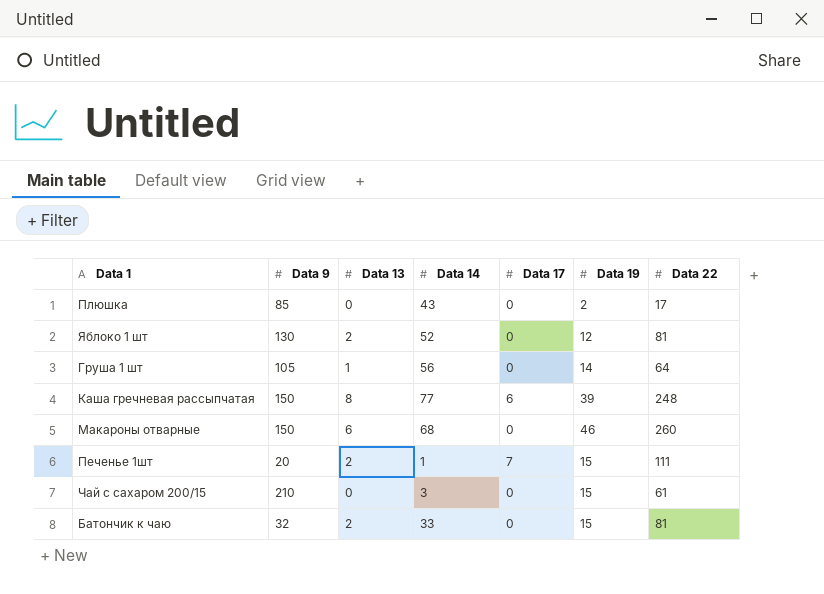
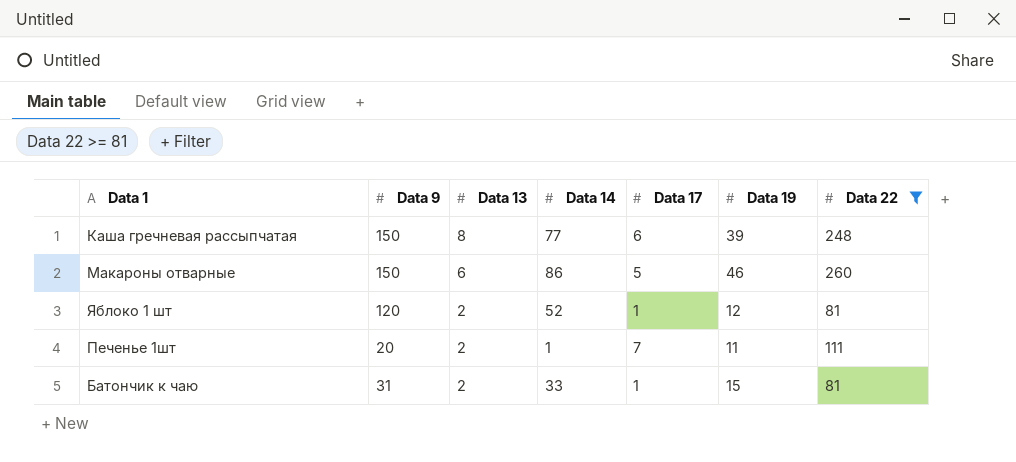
filter: none -> Data 22 >= 81
row order: none -> Data 13 descending
Макароны отварные | Data 14: 68 -> 86
Макароны отварные | Data 17: 0 -> 5
Яблоко 1 шт | Data 9: 130 -> 120
Яблоко 1 шт | Data 17: 0 -> 1
Печенье 1шт | Data 19: 15 -> 11
Батончик к чаю | Data 9: 32 -> 31
Батончик к чаю | Data 17: 0 -> 1

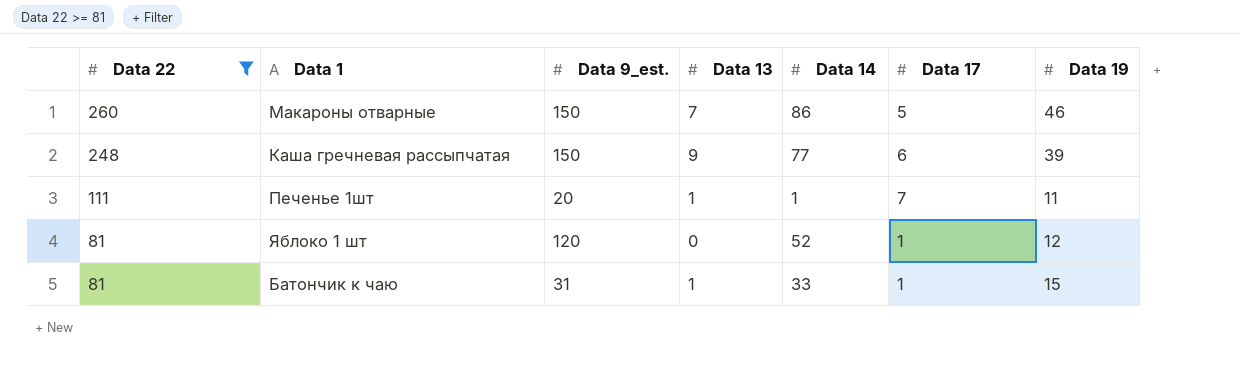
row order: Data 13 descending -> Data 22 descending
column Data 22 | position: 7 -> 1
column name: Data 9 -> Data 9_est.
Макароны отварные | Data 13: 6 -> 7
Каша гречневая рассыпчатая | Data 13: 8 -> 9
Печенье 1шт | Data 13: 2 -> 1
Яблоко 1 шт | Data 13: 2 -> 0
Батончик к чаю | Data 13: 2 -> 1

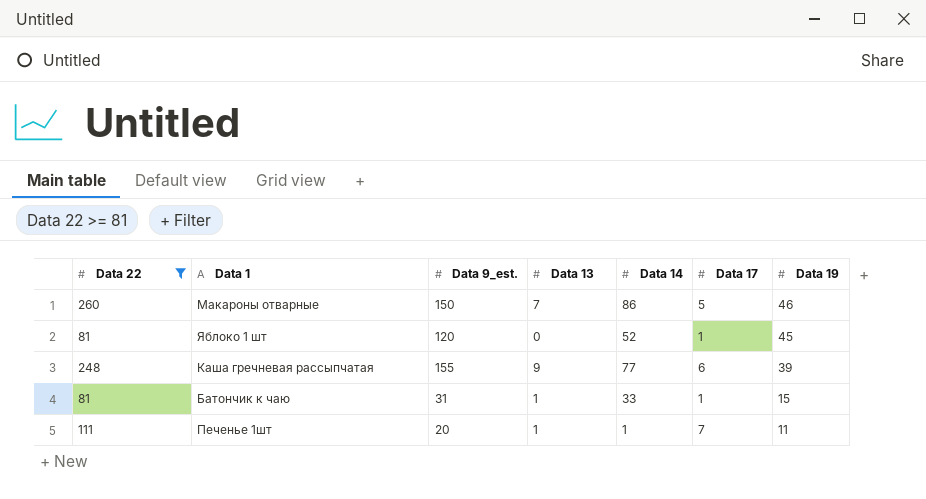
row order: Data 22 descending -> Data 19 descending
Яблоко 1 шт | Data 19: 12 -> 45
Каша гречневая рассыпчатая | Data 9_est.: 150 -> 155

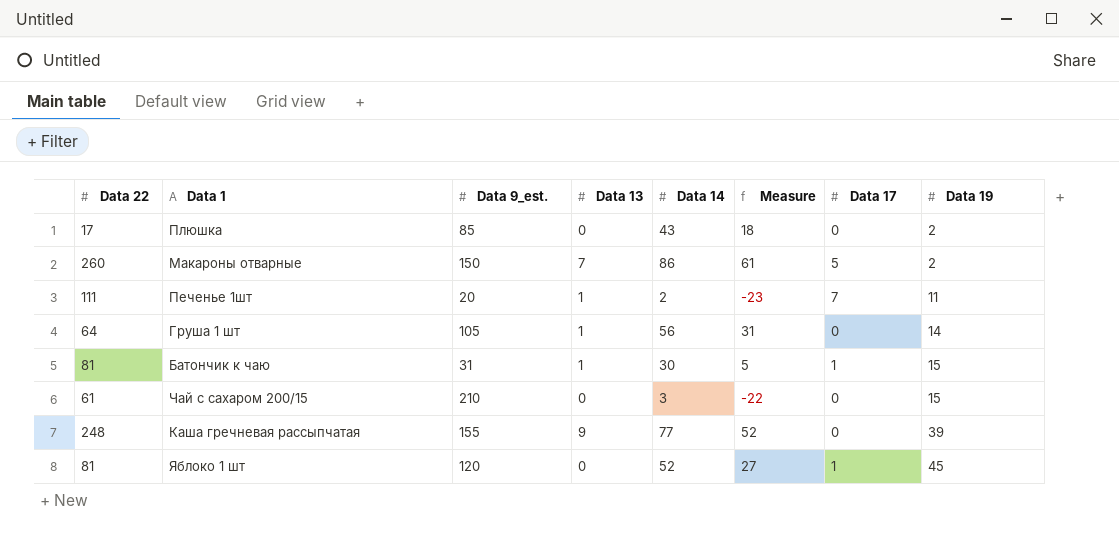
filter: Data 22 >= 81 -> none
row order: Data 19 descending -> Data 19 ascending
column Measure | formula: none -> [Data 14] - 25
Макароны отварные | Data 19: 46 -> 2
Печенье 1шт | Data 14: 1 -> 2
Батончик к чаю | Data 14: 33 -> 30
Каша гречневая рассыпчатая | Data 17: 6 -> 0

